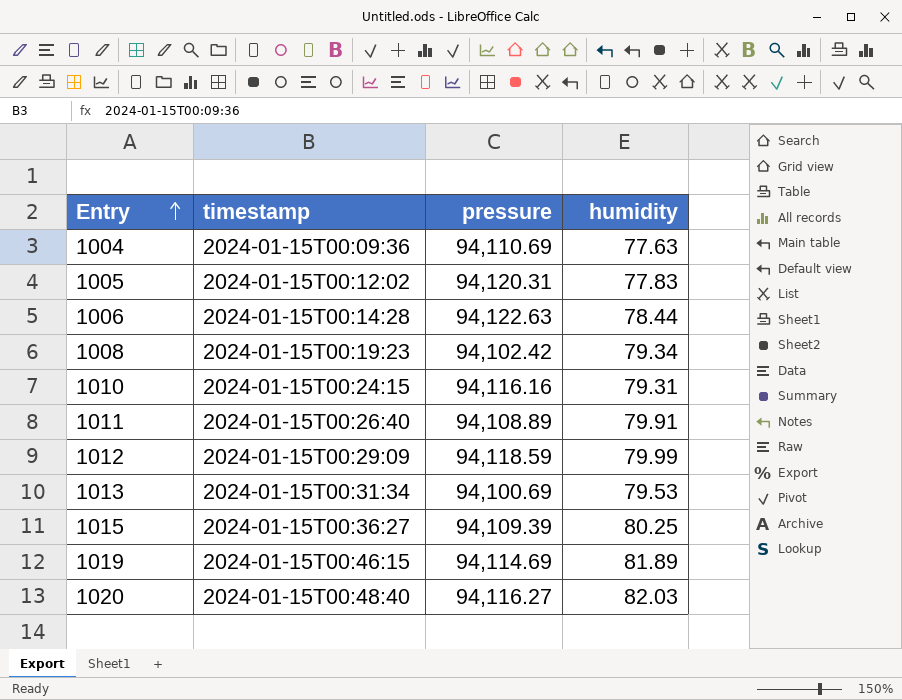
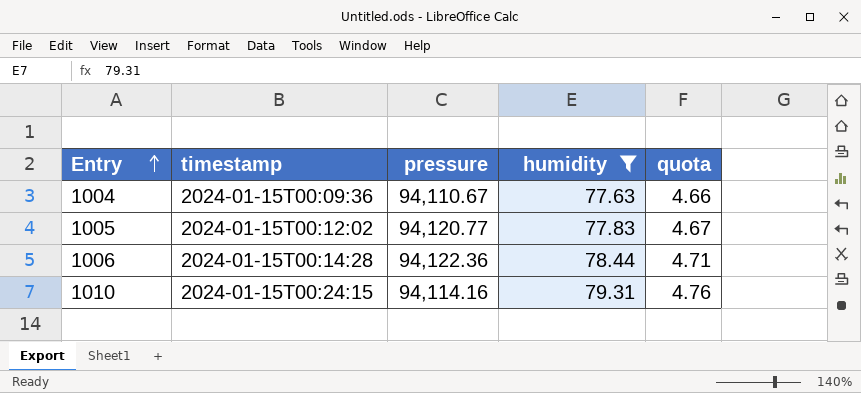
filter: none -> humidity <= 79.31
column quota | formula: none -> [humidity] * 0.06
1004 | pressure: 94,110.69 -> 94,110.67
1005 | pressure: 94,120.31 -> 94,120.77
1006 | pressure: 94,122.63 -> 94,122.36
1010 | pressure: 94,116.16 -> 94,114.16

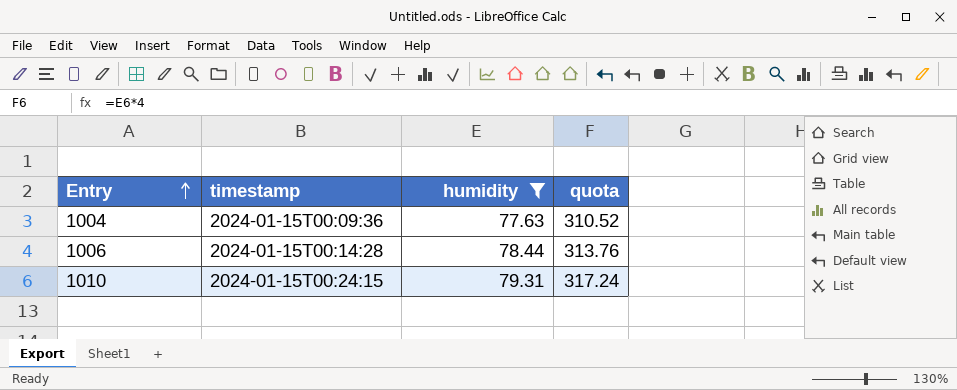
column pressure | position: 3 -> none
column quota | formula: [humidity] * 0.06 -> [humidity] * 4
row 1005: 2024-01-15T00:12:02 | 94,120.77 | 77.83 | 4.67 -> none

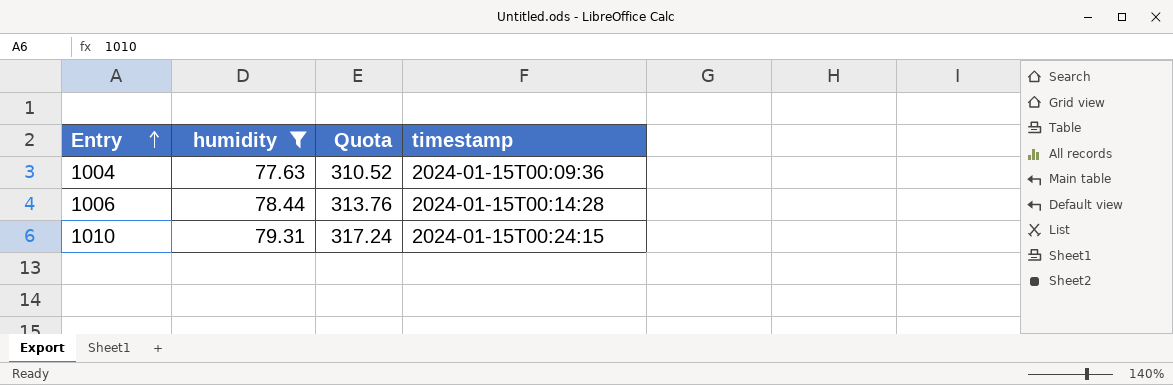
column name: quota -> Quota
column timestamp | position: 2 -> 4

